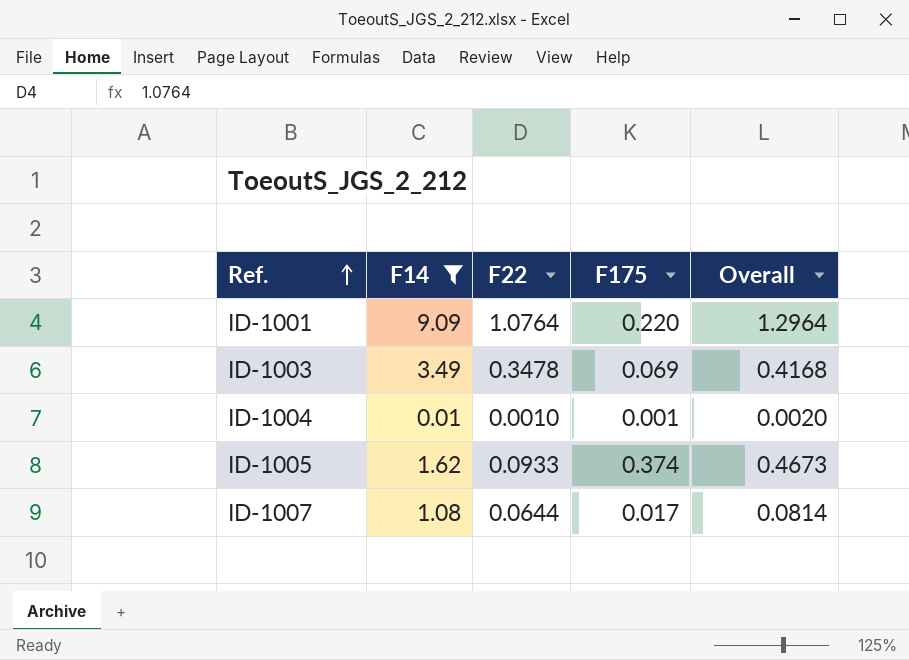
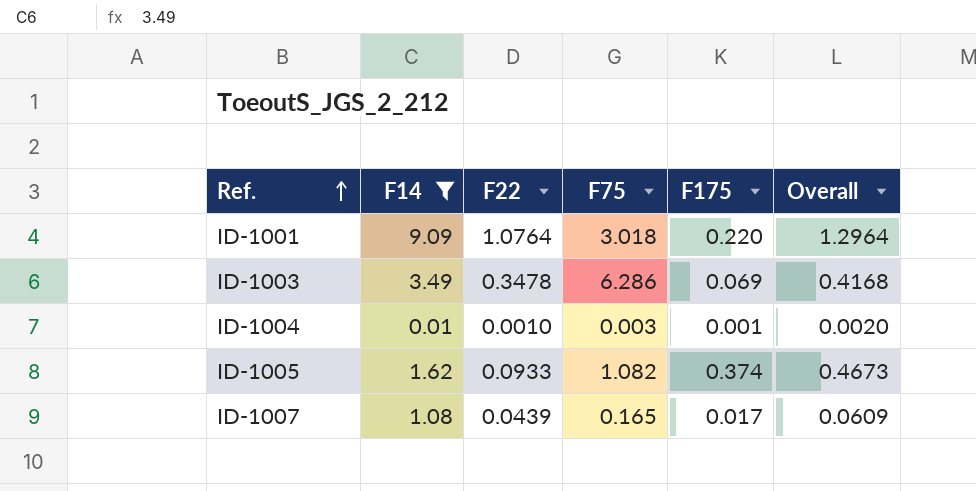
column F75 | position: none -> 4
ID-1007 | F22: 0.0644 -> 0.0439
ID-1007 | Overall: 0.0814 -> 0.0609

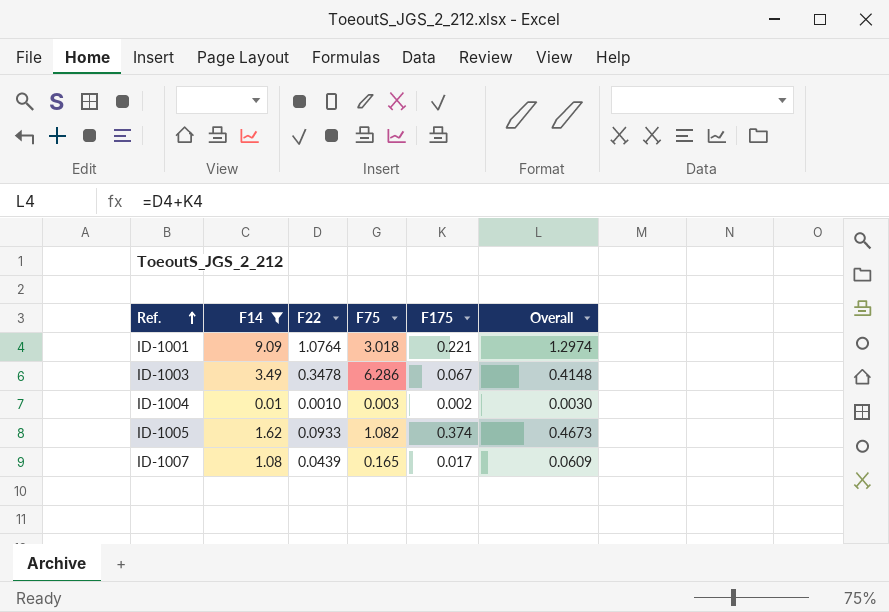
ID-1001 | F175: 0.220 -> 0.221
ID-1001 | Overall: 1.2964 -> 1.2974
ID-1003 | F175: 0.069 -> 0.067
ID-1003 | Overall: 0.4168 -> 0.4148
ID-1004 | F175: 0.001 -> 0.002
ID-1004 | Overall: 0.0020 -> 0.0030

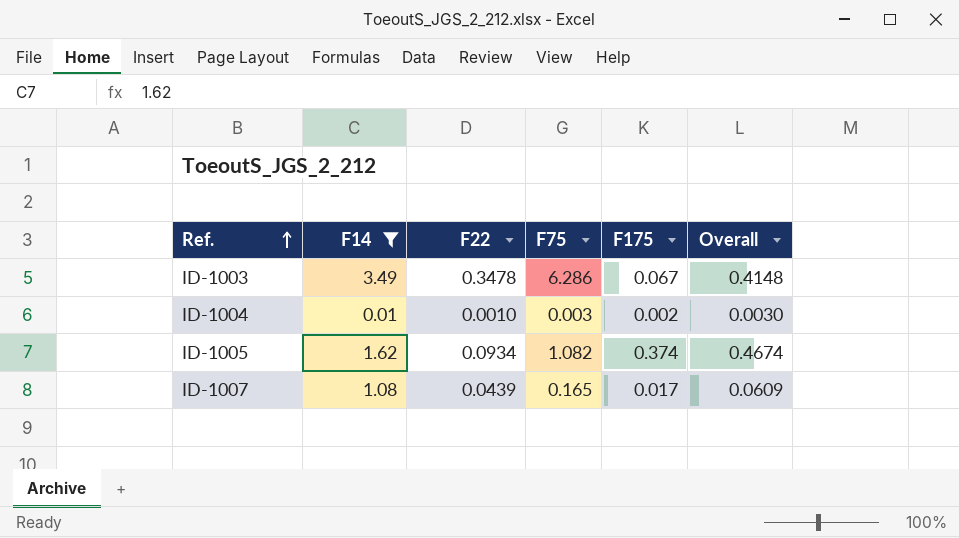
row ID-1001: 9.09 | 1.0764 | 3.018 | 0.221 | 1.2974 -> none
ID-1005 | F22: 0.0933 -> 0.0934
ID-1005 | Overall: 0.4673 -> 0.4674

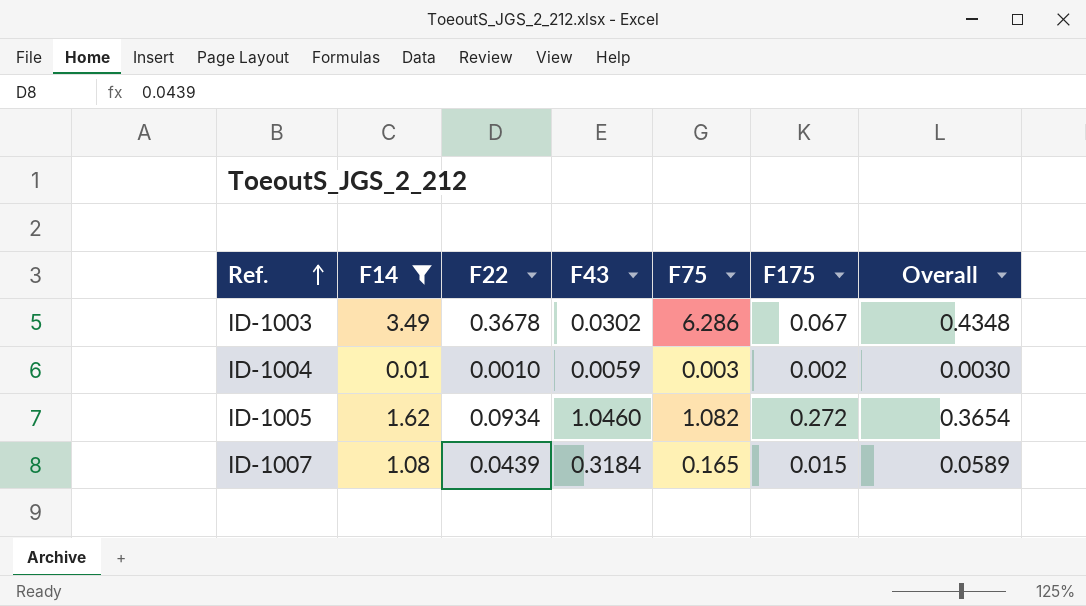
column F43 | position: none -> 4
ID-1003 | F22: 0.3478 -> 0.3678
ID-1003 | Overall: 0.4148 -> 0.4348
ID-1005 | F175: 0.374 -> 0.272
ID-1005 | Overall: 0.4674 -> 0.3654
ID-1007 | F175: 0.017 -> 0.015
ID-1007 | Overall: 0.0609 -> 0.0589

